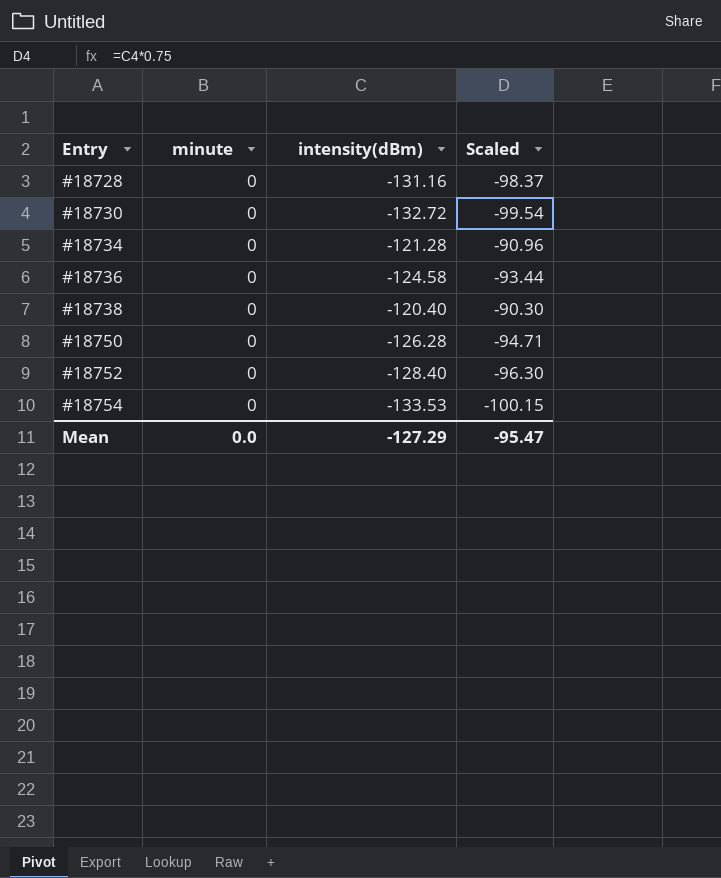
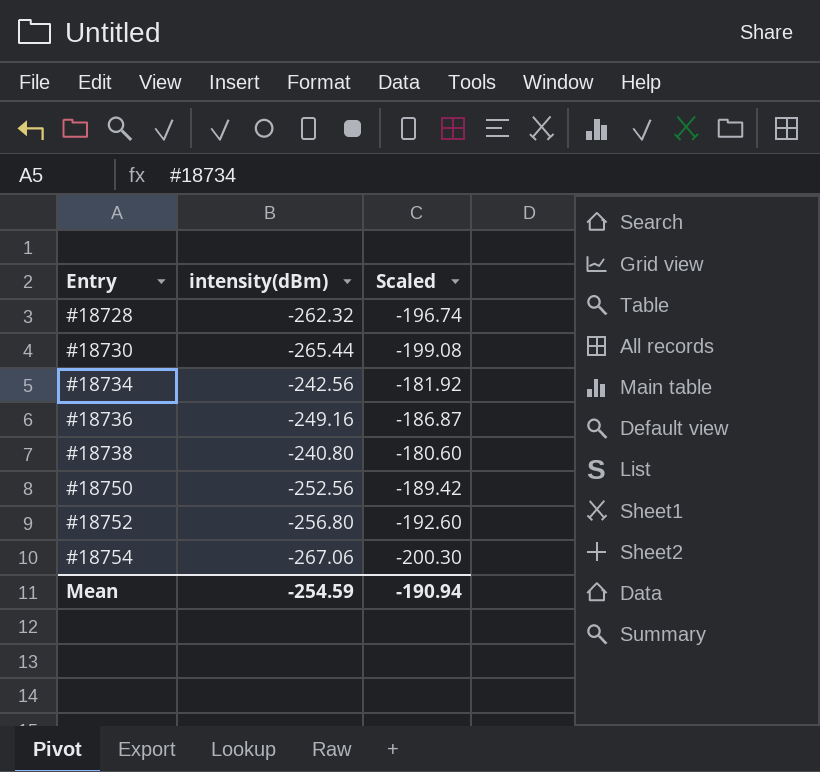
column minute | position: 2 -> none
#18728 | intensity(dBm): -131.16 -> -262.32
#18728 | Scaled: -98.37 -> -196.74
#18730 | intensity(dBm): -132.72 -> -265.44
#18730 | Scaled: -99.54 -> -199.08
#18734 | intensity(dBm): -121.28 -> -242.56
#18734 | Scaled: -90.96 -> -181.92
#18736 | intensity(dBm): -124.58 -> -249.16
#18736 | Scaled: -93.44 -> -186.87
#18738 | intensity(dBm): -120.40 -> -240.80
#18738 | Scaled: -90.30 -> -180.60
#18750 | intensity(dBm): -126.28 -> -252.56
#18750 | Scaled: -94.71 -> -189.42
#18752 | intensity(dBm): -128.40 -> -256.80
#18752 | Scaled: -96.30 -> -192.60
#18754 | intensity(dBm): -133.53 -> -267.06
#18754 | Scaled: -100.15 -> -200.30
Mean | intensity(dBm): -127.29 -> -254.59
Mean | Scaled: -95.47 -> -190.94

